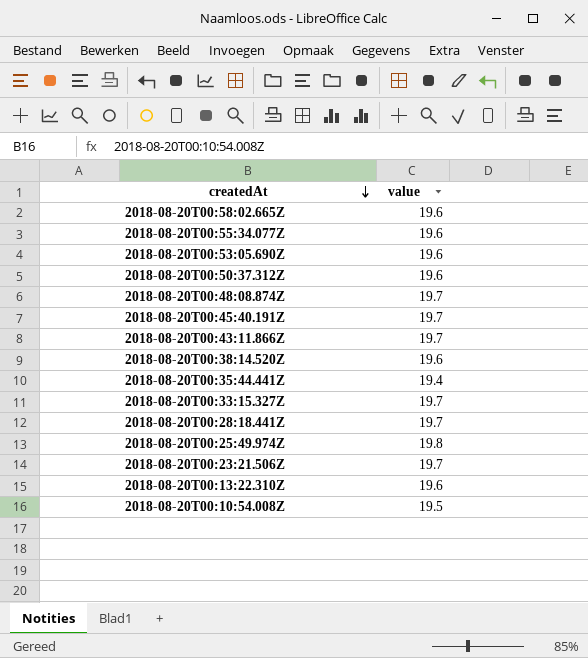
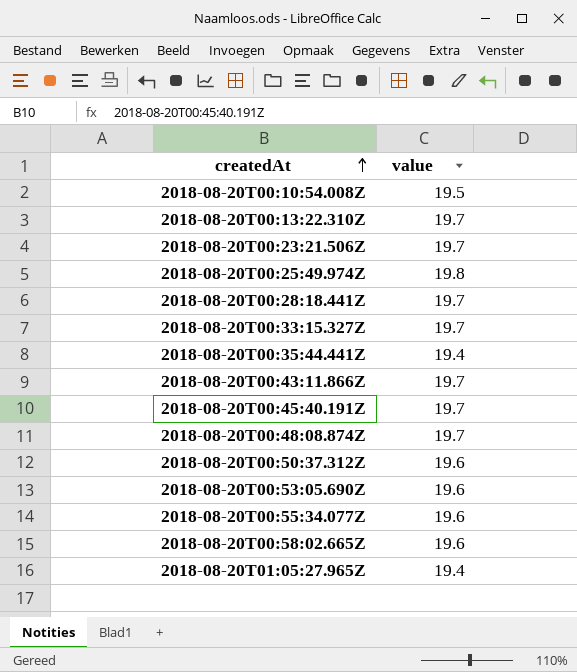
row order: createdAt descending -> createdAt ascending
row 2018-08-20T00:38:14.520Z: 19.6 -> none
2018-08-20T00:13:22.310Z | value: 19.6 -> 19.7
row 2018-08-20T01:05:27.965Z: none -> 19.4

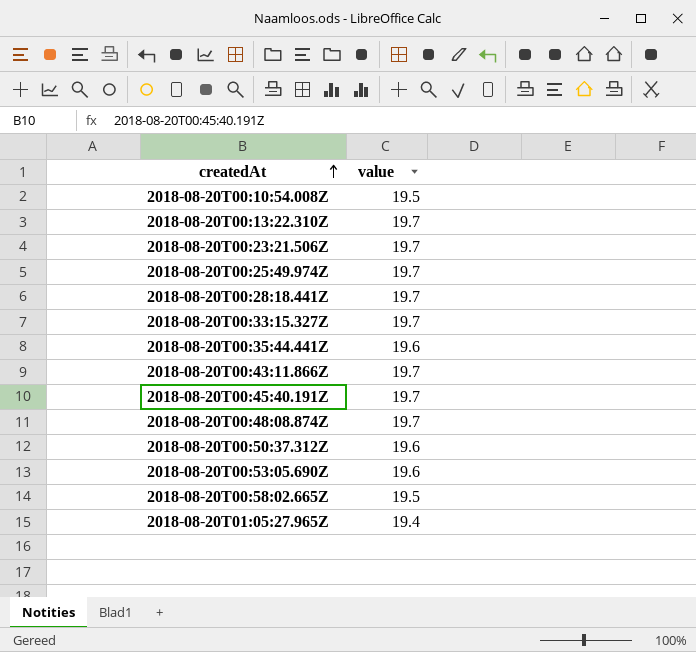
row 2018-08-20T00:55:34.077Z: 19.6 -> none
2018-08-20T00:25:49.974Z | value: 19.8 -> 19.7
2018-08-20T00:35:44.441Z | value: 19.4 -> 19.6
2018-08-20T00:58:02.665Z | value: 19.6 -> 19.5

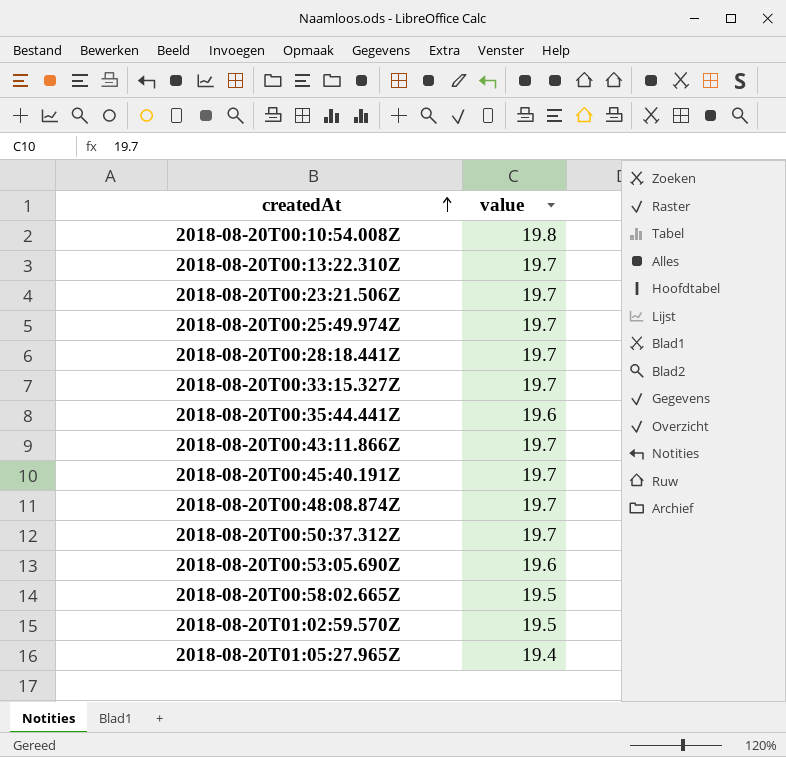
2018-08-20T00:10:54.008Z | value: 19.5 -> 19.8
2018-08-20T00:50:37.312Z | value: 19.6 -> 19.7
row 2018-08-20T01:02:59.570Z: none -> 19.5

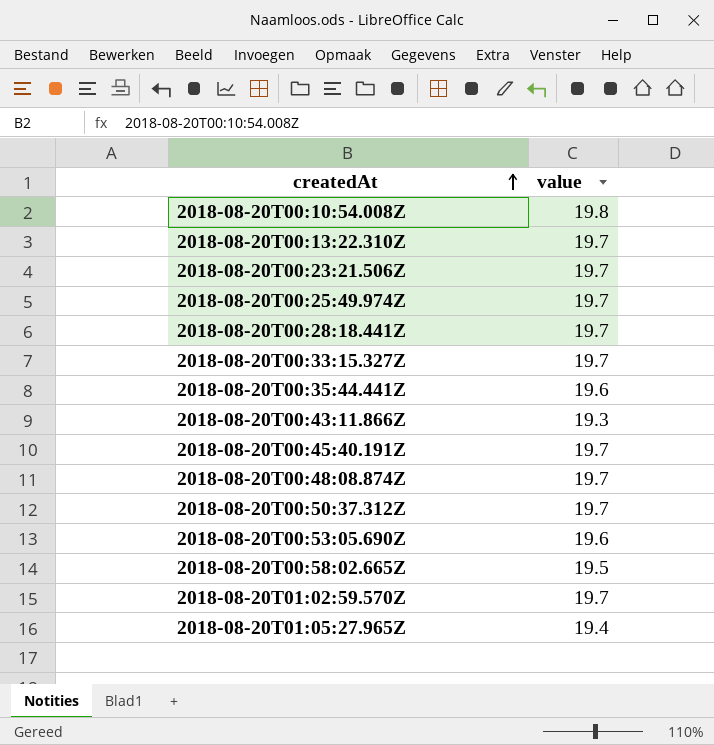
2018-08-20T00:43:11.866Z | value: 19.7 -> 19.3
2018-08-20T01:02:59.570Z | value: 19.5 -> 19.7

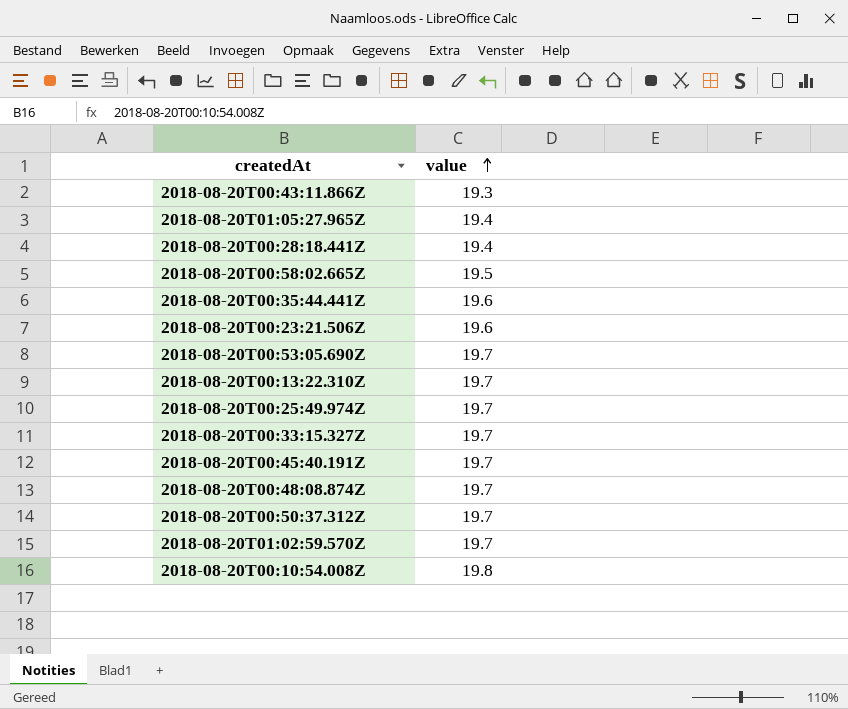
row order: createdAt ascending -> value ascending
2018-08-20T00:28:18.441Z | value: 19.7 -> 19.4
2018-08-20T00:23:21.506Z | value: 19.7 -> 19.6
2018-08-20T00:53:05.690Z | value: 19.6 -> 19.7

